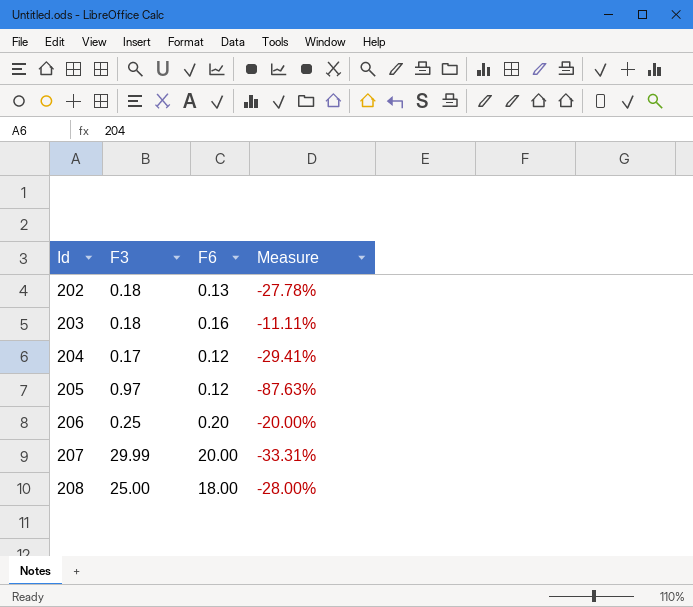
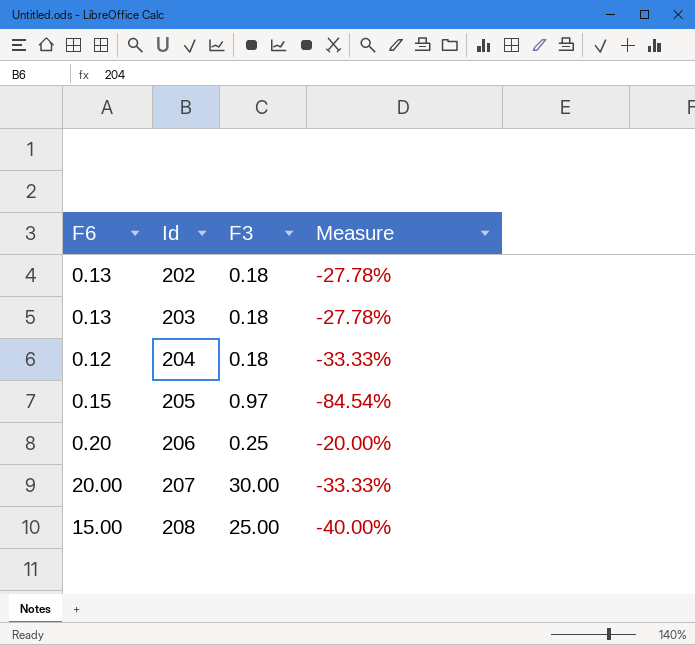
column F6 | position: 3 -> 1
203 | F6: 0.16 -> 0.13
203 | Measure: -11.11% -> -27.78%
204 | F3: 0.17 -> 0.18
204 | Measure: -29.41% -> -33.33%
205 | F6: 0.12 -> 0.15
205 | Measure: -87.63% -> -84.54%
207 | F3: 29.99 -> 30.00
207 | Measure: -33.31% -> -33.33%
208 | F6: 18.00 -> 15.00
208 | Measure: -28.00% -> -40.00%

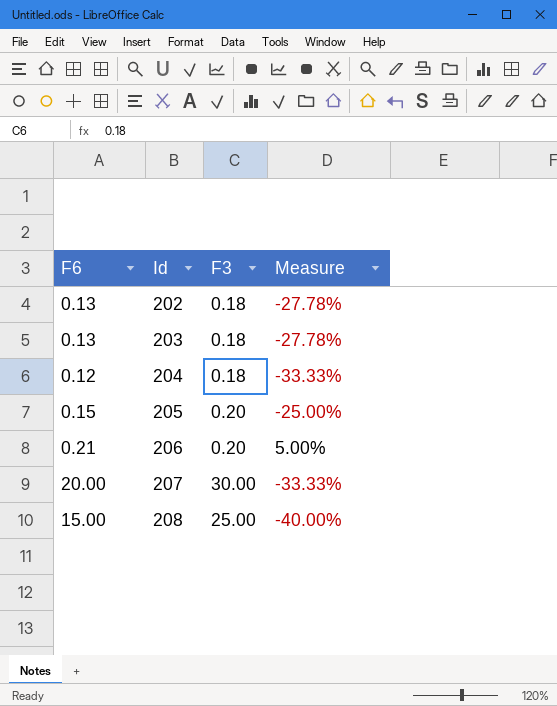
205 | F3: 0.97 -> 0.20
205 | Measure: -84.54% -> -25.00%
206 | F6: 0.20 -> 0.21
206 | F3: 0.25 -> 0.20
206 | Measure: -20.00% -> 5.00%

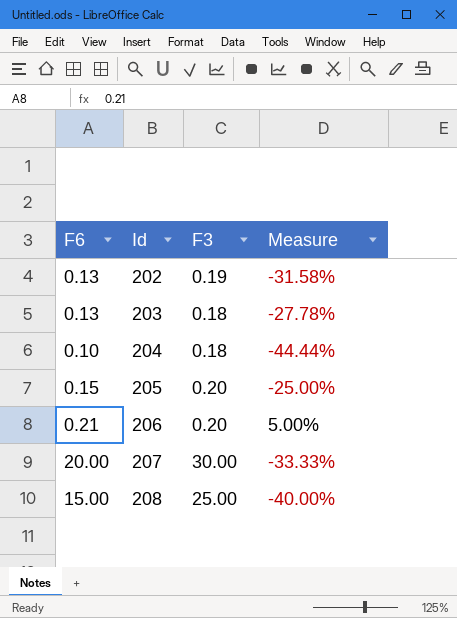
202 | F3: 0.18 -> 0.19
202 | Measure: -27.78% -> -31.58%
204 | F6: 0.12 -> 0.10
204 | Measure: -33.33% -> -44.44%

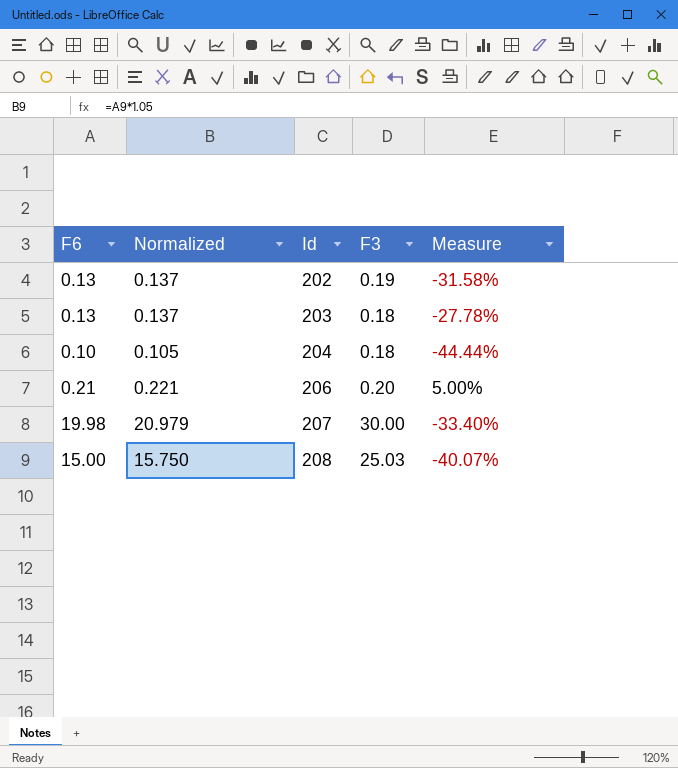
column Normalized | formula: none -> [F6] * 1.05
row 205: 0.15 | 0.20 | -25.00% -> none
207 | F6: 20.00 -> 19.98
207 | Measure: -33.33% -> -33.40%
208 | F3: 25.00 -> 25.03
208 | Measure: -40.00% -> -40.07%

